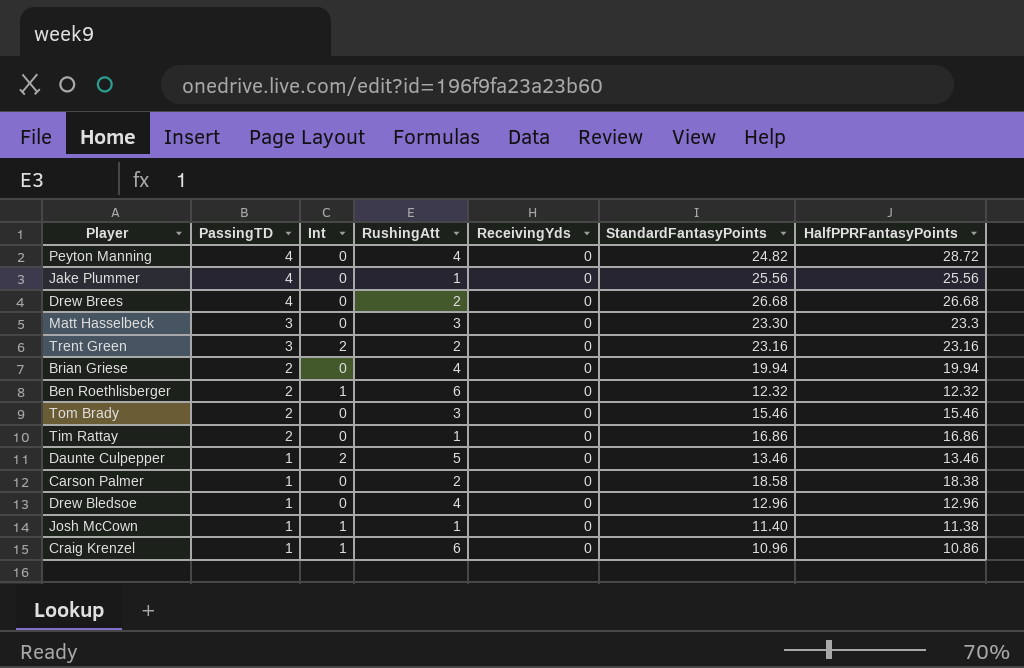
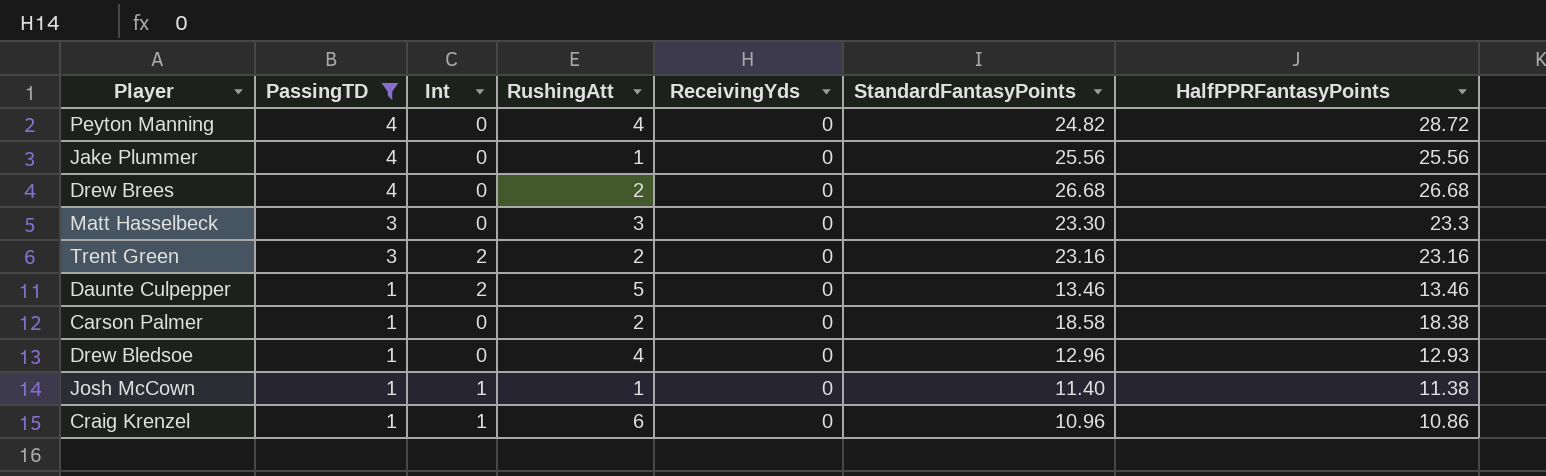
filter: none -> PassingTD != 2
Drew Bledsoe | HalfPPRFantasyPoints: 12.96 -> 12.93

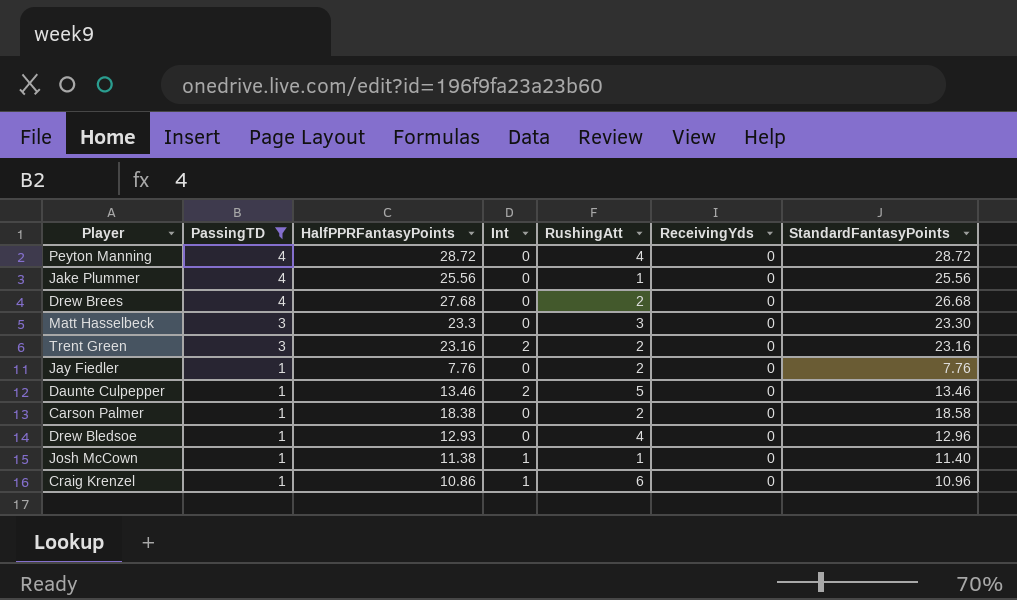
column HalfPPRFantasyPoints | position: 7 -> 3
Peyton Manning | StandardFantasyPoints: 24.82 -> 28.72
Drew Brees | HalfPPRFantasyPoints: 26.68 -> 27.68
row Jay Fiedler: none -> 1 | 7.76 | 0 | 2 | 0 | 7.76

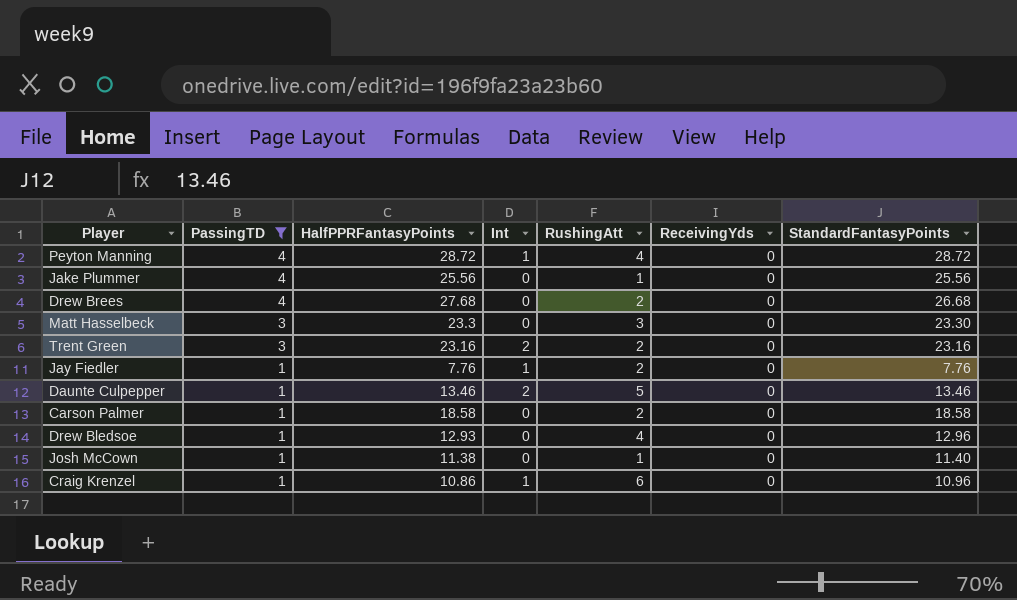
Peyton Manning | Int: 0 -> 1
Jay Fiedler | Int: 0 -> 1
Carson Palmer | HalfPPRFantasyPoints: 18.38 -> 18.58
Josh McCown | Int: 1 -> 0

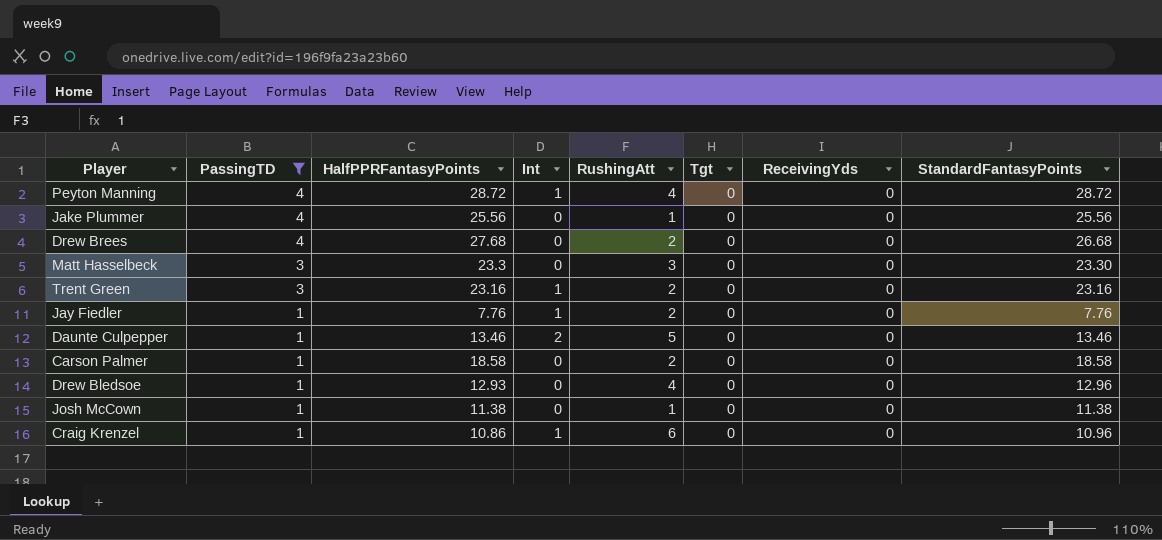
column Tgt | position: none -> 6
Trent Green | Int: 2 -> 1
Josh McCown | StandardFantasyPoints: 11.40 -> 11.38

